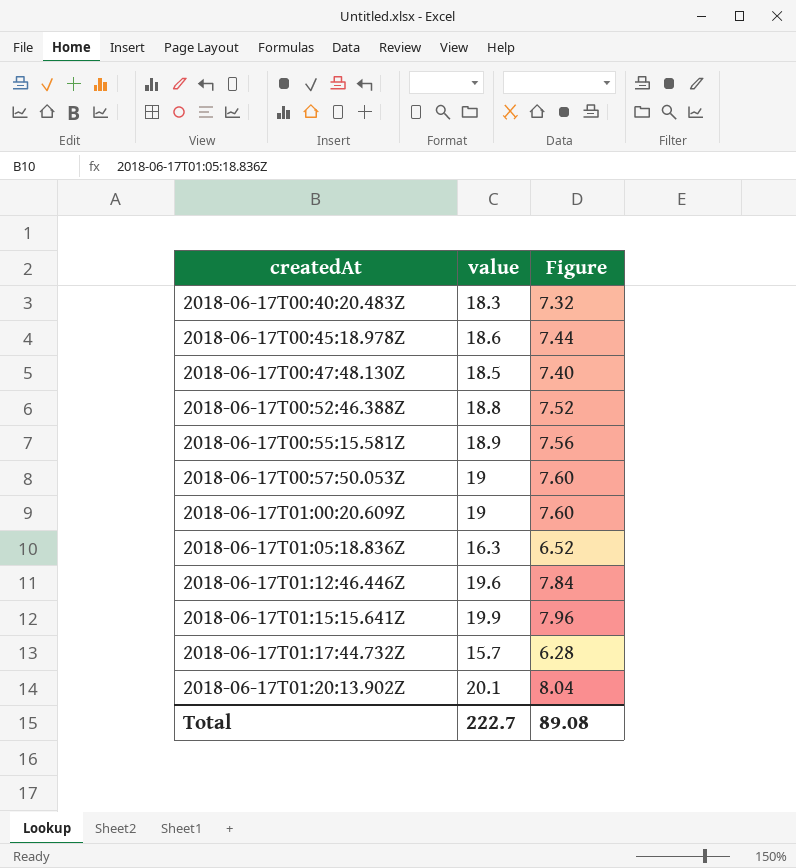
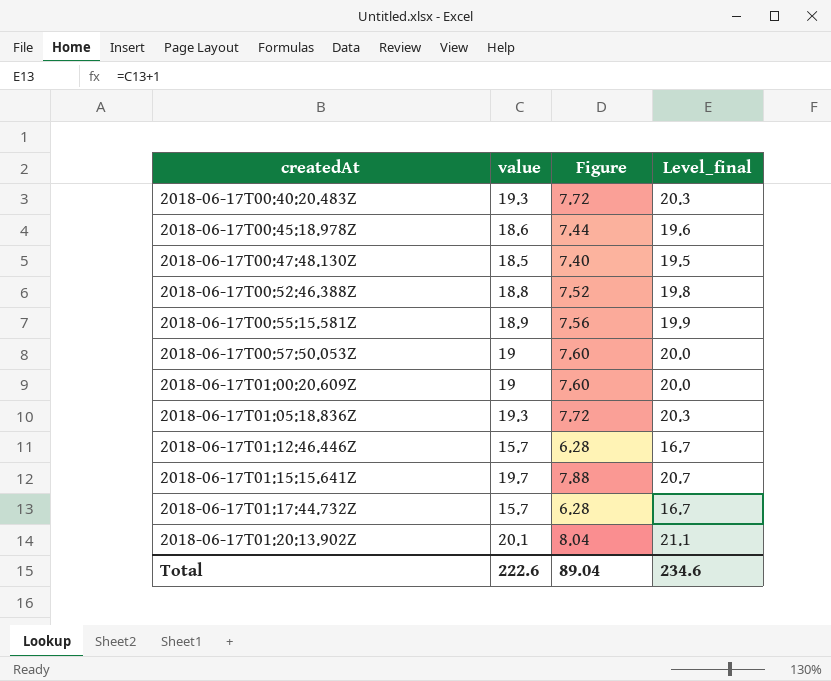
column Level_final | formula: none -> [value] + 1
2018-06-17T00:40:20.483Z | value: 18.3 -> 19.3
2018-06-17T00:40:20.483Z | Figure: 7.32 -> 7.72
2018-06-17T01:05:18.836Z | value: 16.3 -> 19.3
2018-06-17T01:05:18.836Z | Figure: 6.52 -> 7.72
2018-06-17T01:12:46.446Z | value: 19.6 -> 15.7
2018-06-17T01:12:46.446Z | Figure: 7.84 -> 6.28
2018-06-17T01:15:15.641Z | value: 19.9 -> 19.7
2018-06-17T01:15:15.641Z | Figure: 7.96 -> 7.88
Total | value: 222.7 -> 222.6
Total | Figure: 89.08 -> 89.04

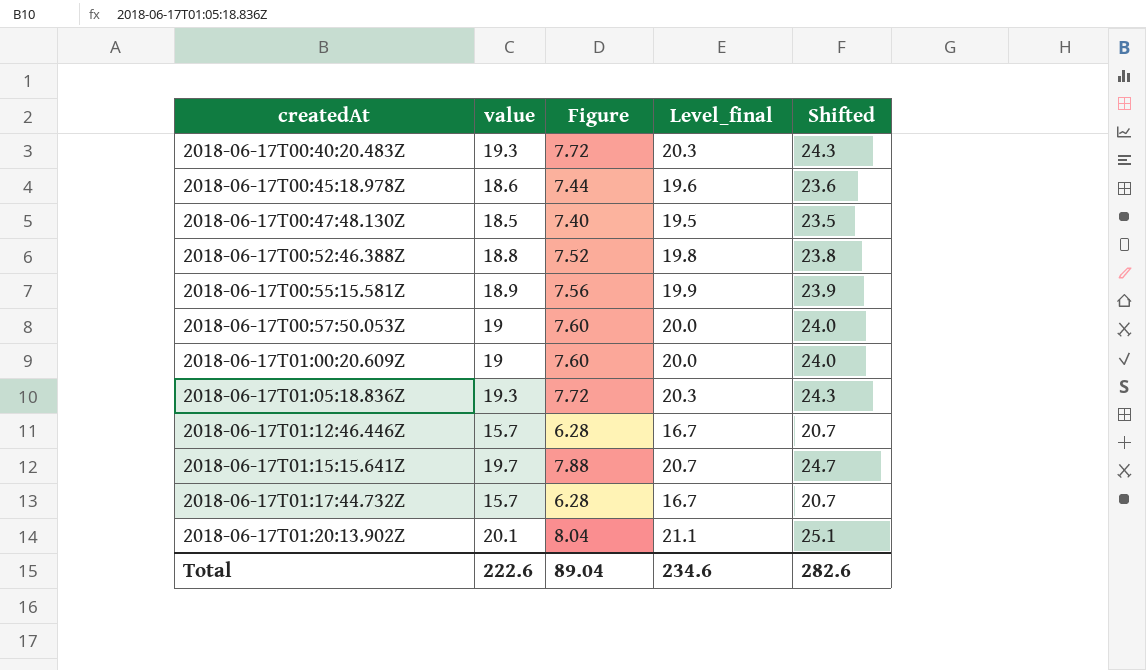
column Shifted | formula: none -> [value] + 5

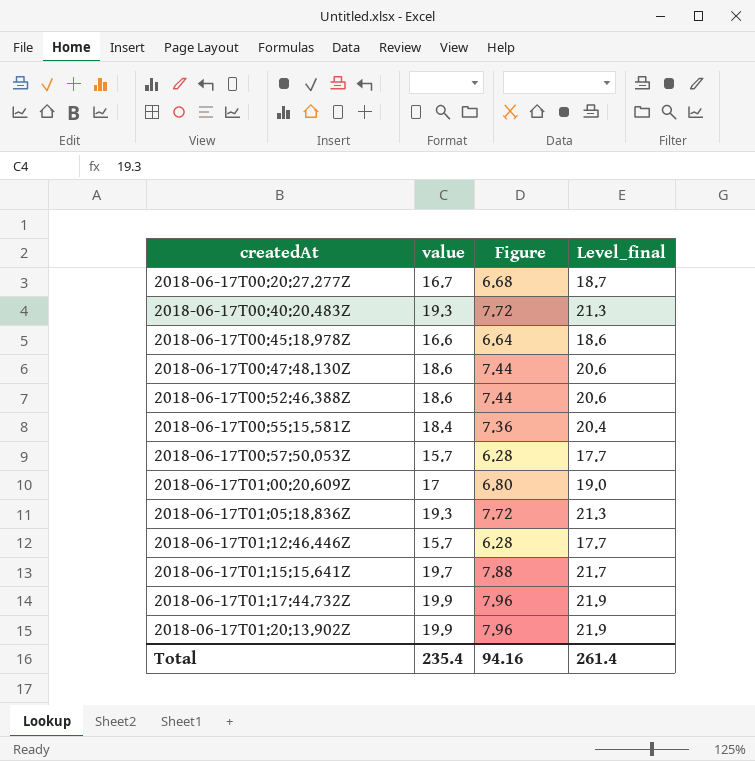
column Shifted | formula: [value] + 5 -> none
column Level_final | formula: [value] + 1 -> [value] + 2
row 2018-06-17T00:20:27.277Z: none -> 16.7 | 6.68 | 18.7
2018-06-17T00:45:18.978Z | value: 18.6 -> 16.6
2018-06-17T00:45:18.978Z | Figure: 7.44 -> 6.64
2018-06-17T00:47:48.130Z | value: 18.5 -> 18.6
2018-06-17T00:47:48.130Z | Figure: 7.40 -> 7.44
2018-06-17T00:52:46.388Z | value: 18.8 -> 18.6
2018-06-17T00:52:46.388Z | Figure: 7.52 -> 7.44
2018-06-17T00:55:15.581Z | value: 18.9 -> 18.4
2018-06-17T00:55:15.581Z | Figure: 7.56 -> 7.36
2018-06-17T00:57:50.053Z | value: 19 -> 15.7
2018-06-17T00:57:50.053Z | Figure: 7.60 -> 6.28
2018-06-17T01:00:20.609Z | value: 19 -> 17
2018-06-17T01:00:20.609Z | Figure: 7.60 -> 6.80
2018-06-17T01:17:44.732Z | value: 15.7 -> 19.9
2018-06-17T01:17:44.732Z | Figure: 6.28 -> 7.96
2018-06-17T01:20:13.902Z | value: 20.1 -> 19.9
2018-06-17T01:20:13.902Z | Figure: 8.04 -> 7.96
Total | value: 222.6 -> 235.4
Total | Figure: 89.04 -> 94.16
Total | Level_final: 234.6 -> 261.4

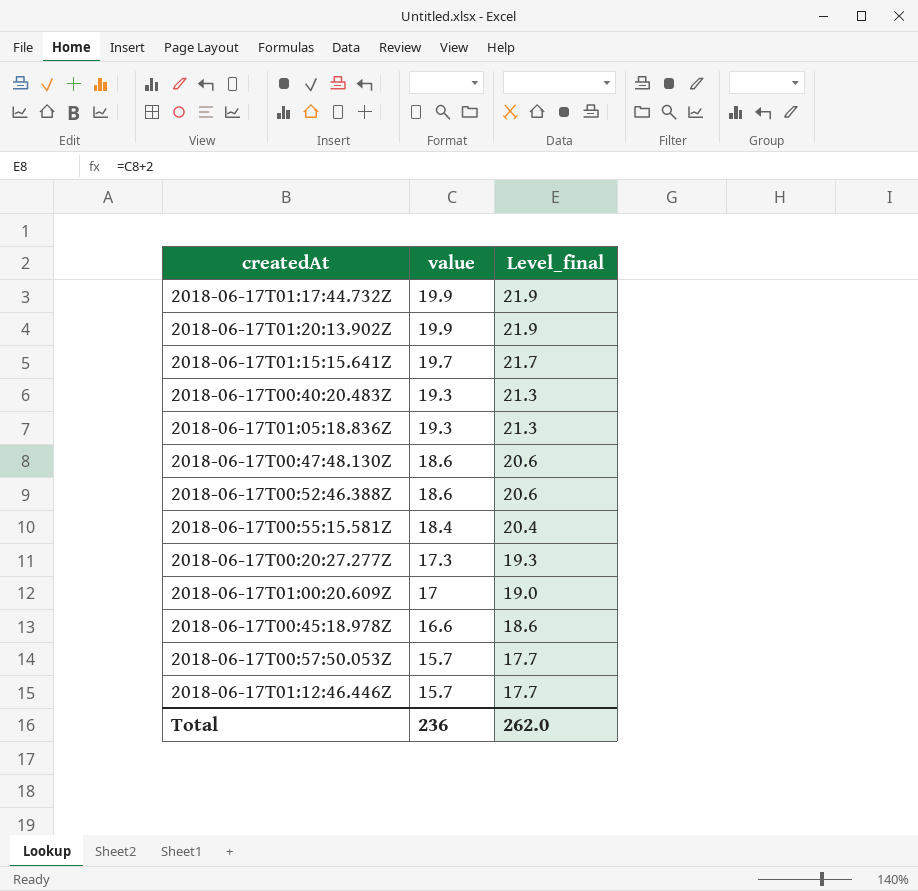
row order: createdAt ascending -> value descending
column Figure | formula: [value] * 0.4 -> none
2018-06-17T00:20:27.277Z | value: 16.7 -> 17.3
2018-06-17T00:20:27.277Z | Level_final: 18.7 -> 19.3
Total | value: 235.4 -> 236
Total | Level_final: 261.4 -> 262.0

